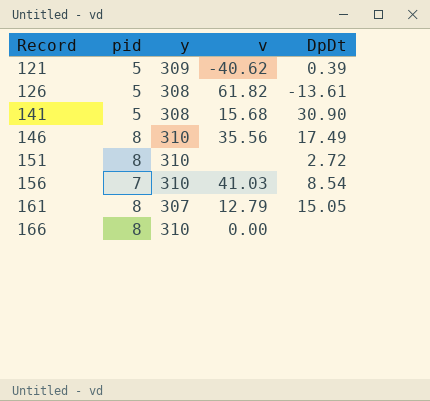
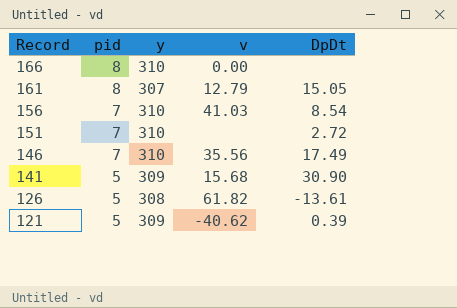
row order: Record ascending -> Record descending
151 | pid: 8 -> 7
146 | pid: 8 -> 7
141 | y: 308 -> 309

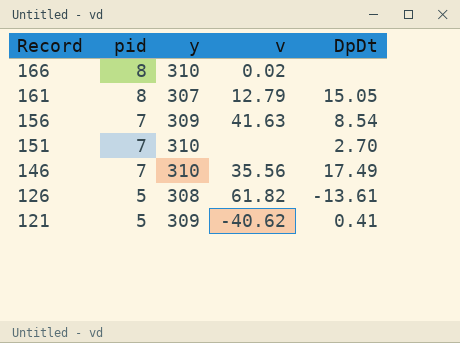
row 141: 5 | 309 | 15.68 | 30.90 -> none
166 | v: 0.00 -> 0.02
156 | y: 310 -> 309
156 | v: 41.03 -> 41.63
151 | DpDt: 2.72 -> 2.70
121 | DpDt: 0.39 -> 0.41

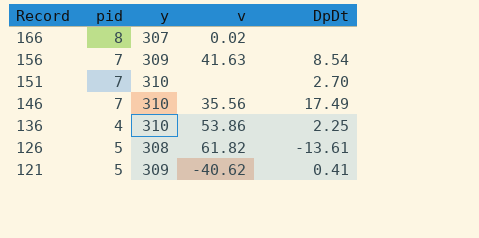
row 161: 8 | 307 | 12.79 | 15.05 -> none
166 | y: 310 -> 307
row 136: none -> 4 | 310 | 53.86 | 2.25

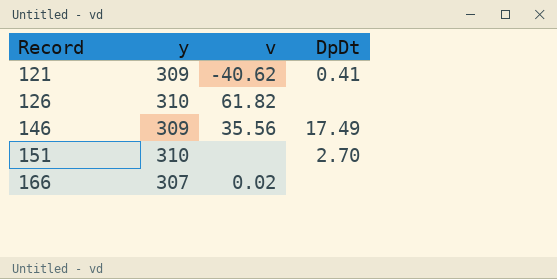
row order: Record descending -> Record ascending
column pid | position: 2 -> none
row 156: 7 | 309 | 41.63 | 8.54 -> none
row 136: 4 | 310 | 53.86 | 2.25 -> none
126 | y: 308 -> 310
126 | DpDt: -13.61 -> none
146 | y: 310 -> 309

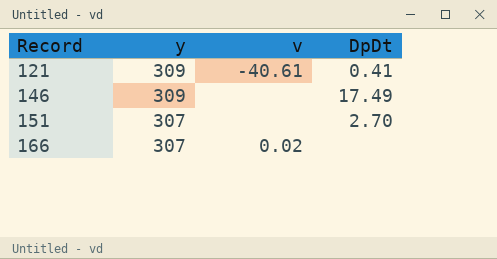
row 126: 310 | 61.82 | none -> none
121 | v: -40.62 -> -40.61
146 | v: 35.56 -> none
151 | y: 310 -> 307

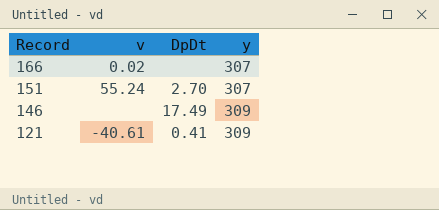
row order: Record ascending -> Record descending
column y | position: 2 -> 4
151 | v: none -> 55.24

